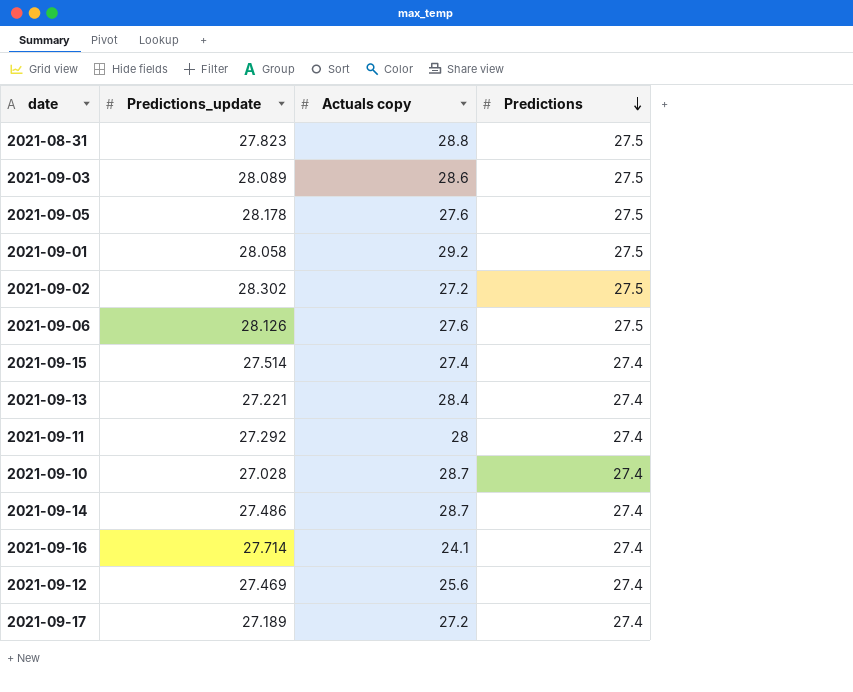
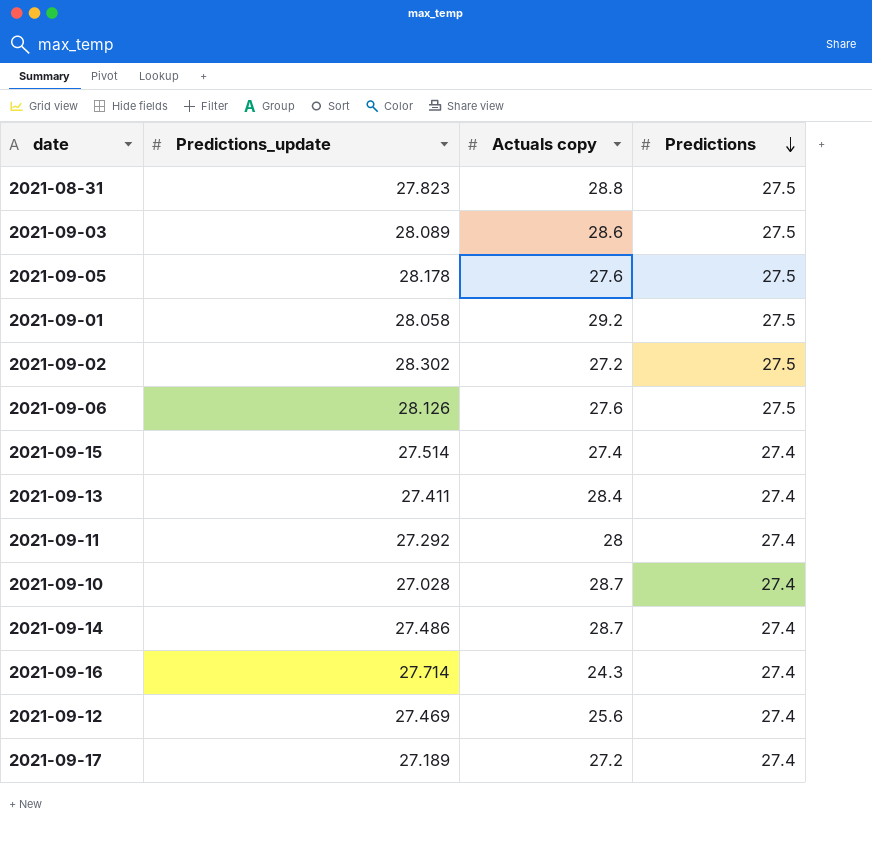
2021-09-13 | Predictions_update: 27.221 -> 27.411
2021-09-16 | Actuals copy: 24.1 -> 24.3

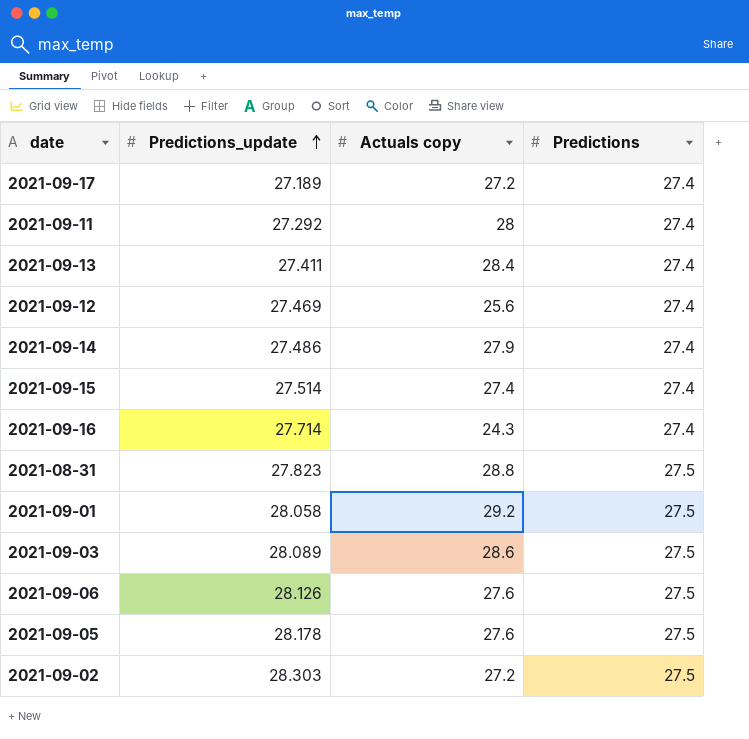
row order: Predictions descending -> Predictions_update ascending
row 2021-09-10: 27.028 | 28.7 | 27.4 -> none
2021-09-14 | Actuals copy: 28.7 -> 27.9
2021-09-02 | Predictions_update: 28.302 -> 28.303

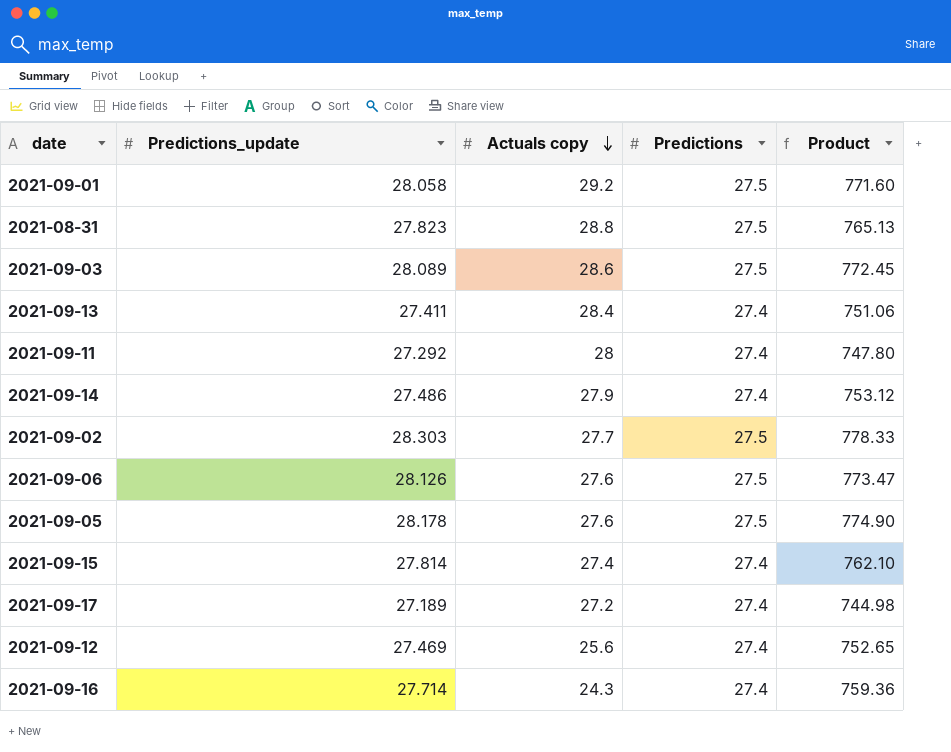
row order: Predictions_update ascending -> Actuals copy descending
column Product | formula: none -> [Predictions_update] * [Predictions]
2021-09-02 | Actuals copy: 27.2 -> 27.7
2021-09-15 | Predictions_update: 27.514 -> 27.814

